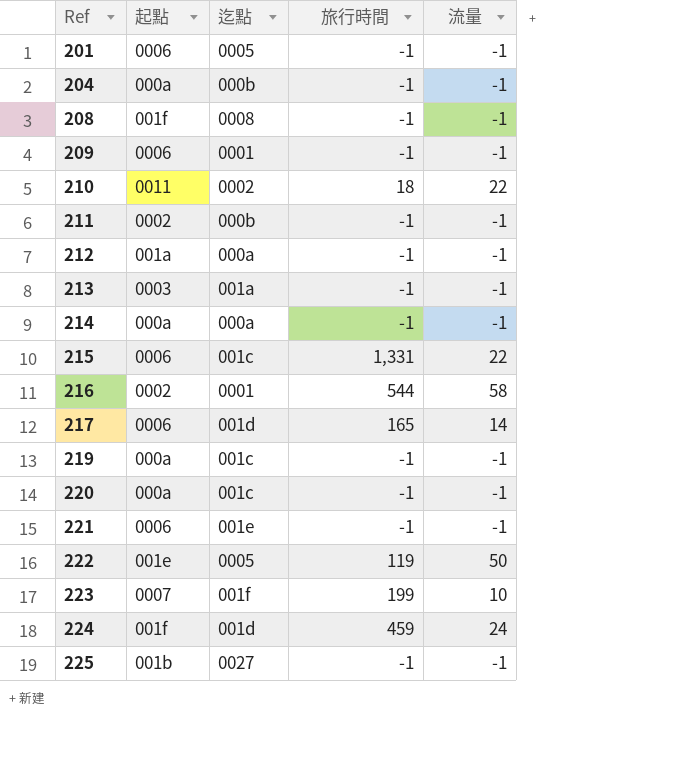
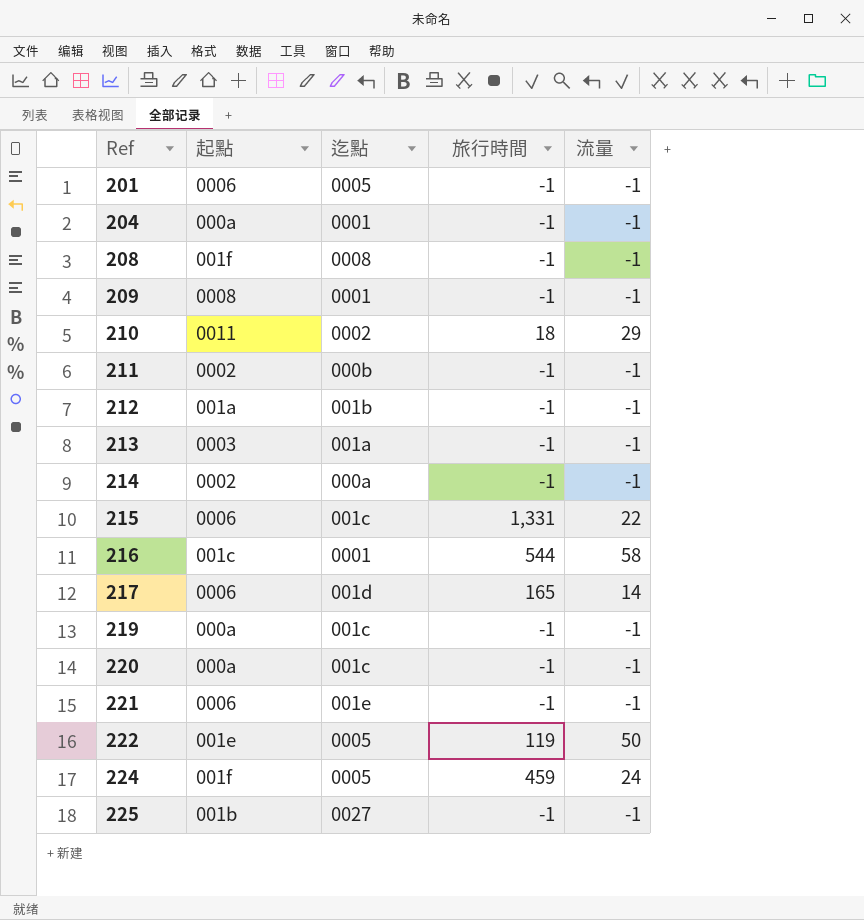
row 223: 0007 | 001f | 199 | 10 -> none
204 | 迄點: 000b -> 0001
209 | 起點: 0006 -> 0008
210 | 流量: 22 -> 29
212 | 迄點: 000a -> 001b
214 | 起點: 000a -> 0002
216 | 起點: 0002 -> 001c
224 | 迄點: 001d -> 0005

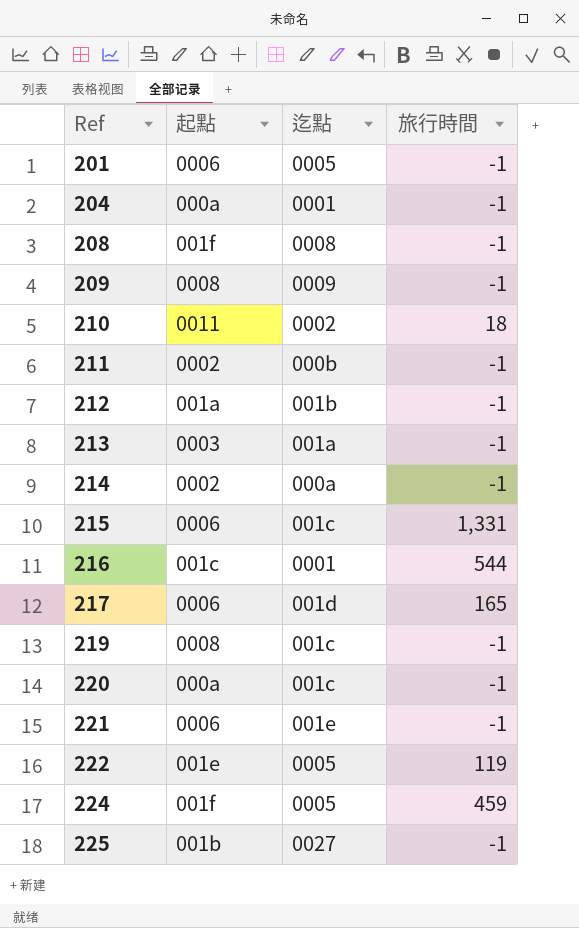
column 流量 | position: 5 -> none
209 | 迄點: 0001 -> 0009
219 | 起點: 000a -> 0008

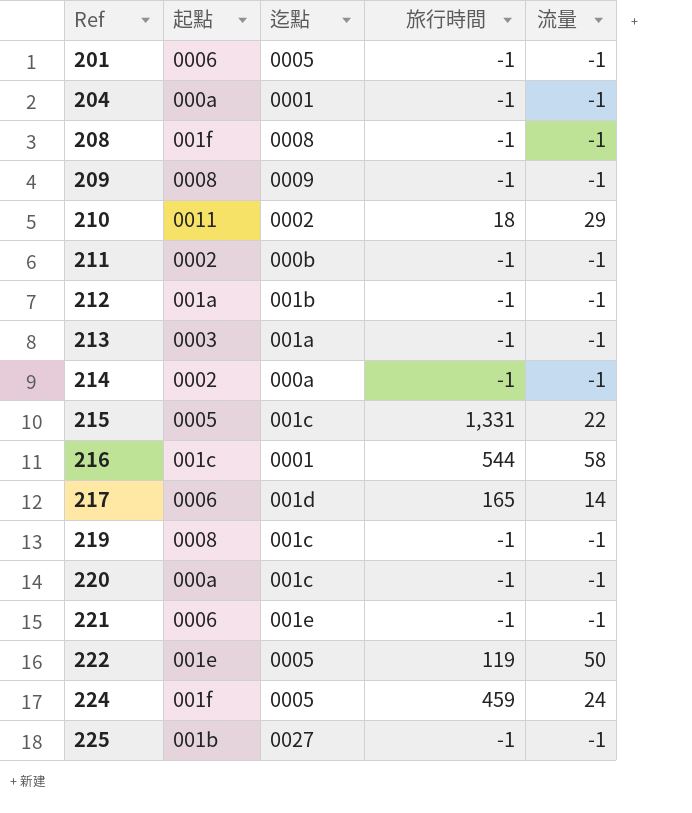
column 流量 | position: none -> 5
215 | 起點: 0006 -> 0005

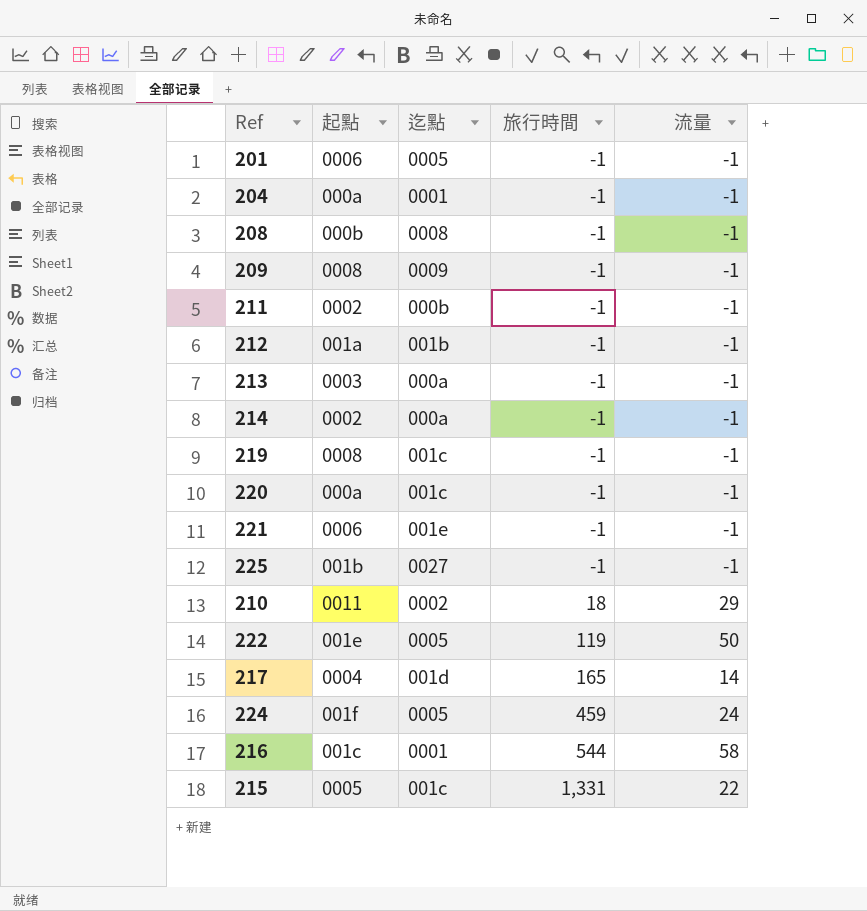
row order: Ref ascending -> 旅行時間 ascending
208 | 起點: 001f -> 000b
213 | 迄點: 001a -> 000a
217 | 起點: 0006 -> 0004

